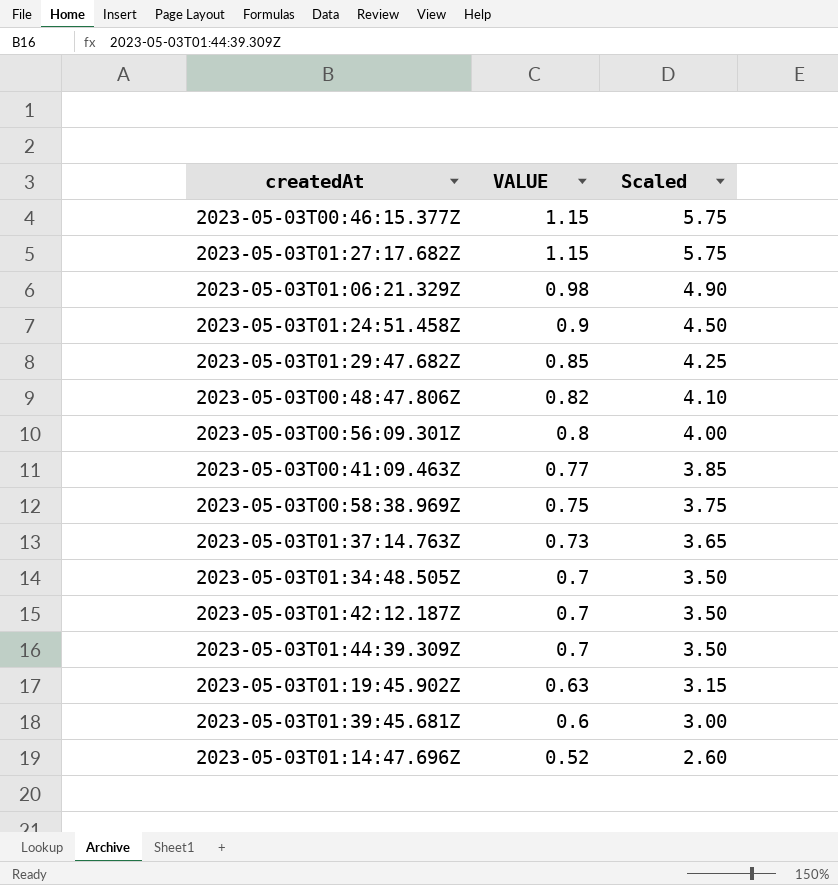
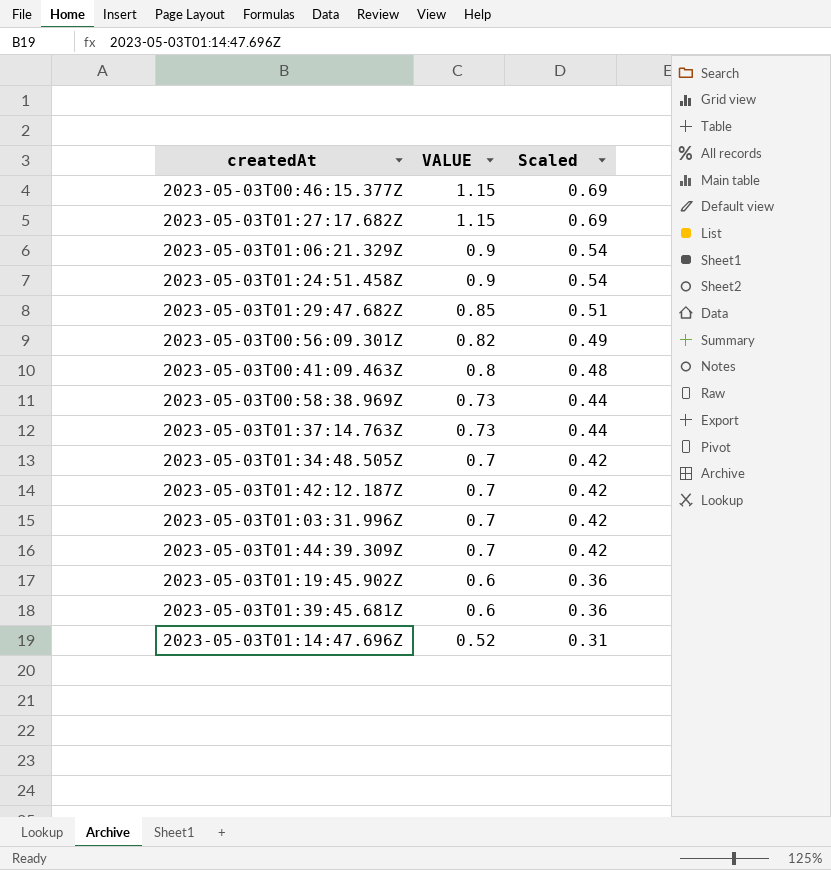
column Scaled | formula: [VALUE] * 5 -> [VALUE] * 0.6
row 2023-05-03T00:48:47.806Z: 0.82 | 4.10 -> none
2023-05-03T01:06:21.329Z | VALUE: 0.98 -> 0.9
2023-05-03T00:56:09.301Z | VALUE: 0.8 -> 0.82
2023-05-03T00:41:09.463Z | VALUE: 0.77 -> 0.8
2023-05-03T00:58:38.969Z | VALUE: 0.75 -> 0.73
row 2023-05-03T01:03:31.996Z: none -> 0.7 | 0.42
2023-05-03T01:19:45.902Z | VALUE: 0.63 -> 0.6

